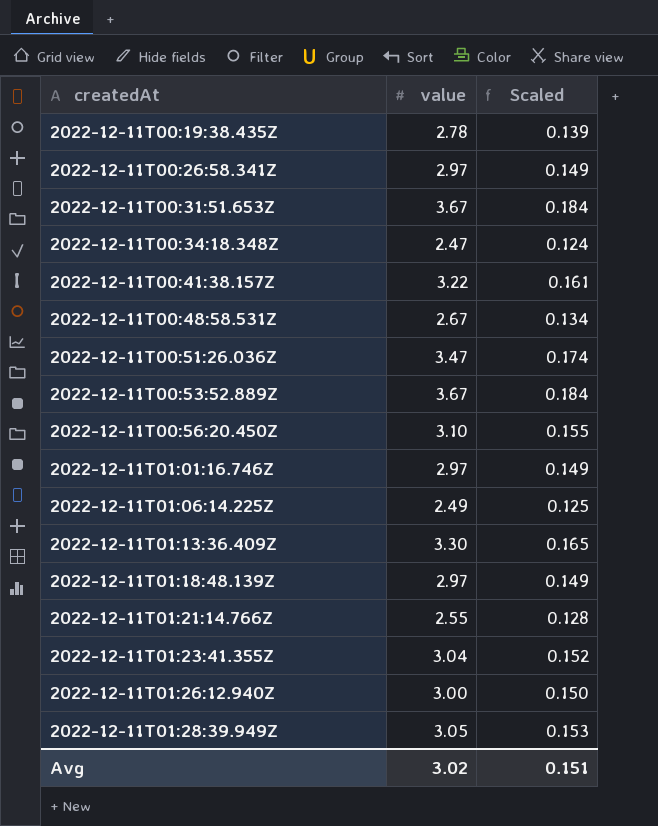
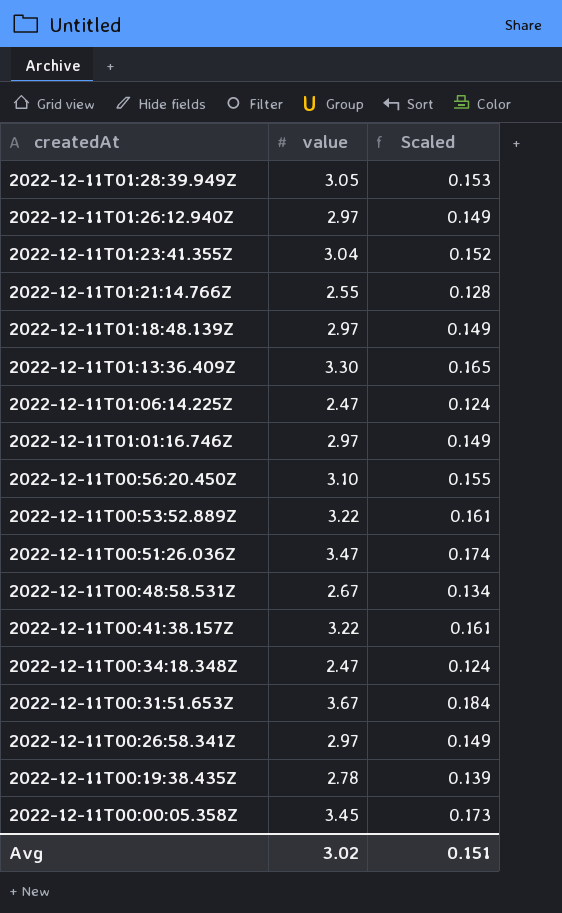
row order: createdAt ascending -> createdAt descending
2022-12-11T01:26:12.940Z | value: 3.00 -> 2.97
2022-12-11T01:26:12.940Z | Scaled: 0.150 -> 0.149
2022-12-11T01:06:14.225Z | value: 2.49 -> 2.47
2022-12-11T01:06:14.225Z | Scaled: 0.125 -> 0.124
2022-12-11T00:53:52.889Z | value: 3.67 -> 3.22
2022-12-11T00:53:52.889Z | Scaled: 0.184 -> 0.161
row 2022-12-11T00:00:05.358Z: none -> 3.45 | 0.173

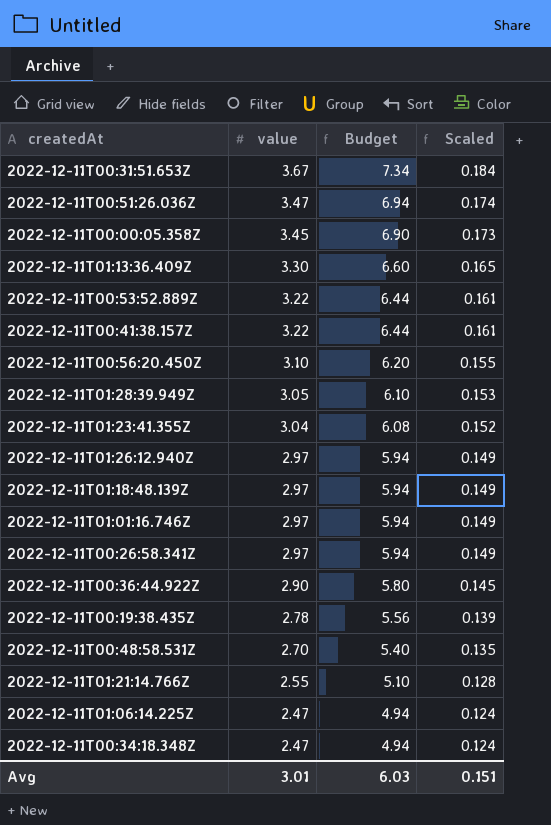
row order: createdAt descending -> value descending
column Budget | formula: none -> [value] * 2
row 2022-12-11T00:36:44.922Z: none -> 2.90 | 5.80 | 0.145
2022-12-11T00:48:58.531Z | value: 2.67 -> 2.70
2022-12-11T00:48:58.531Z | Scaled: 0.134 -> 0.135
Avg | value: 3.02 -> 3.01

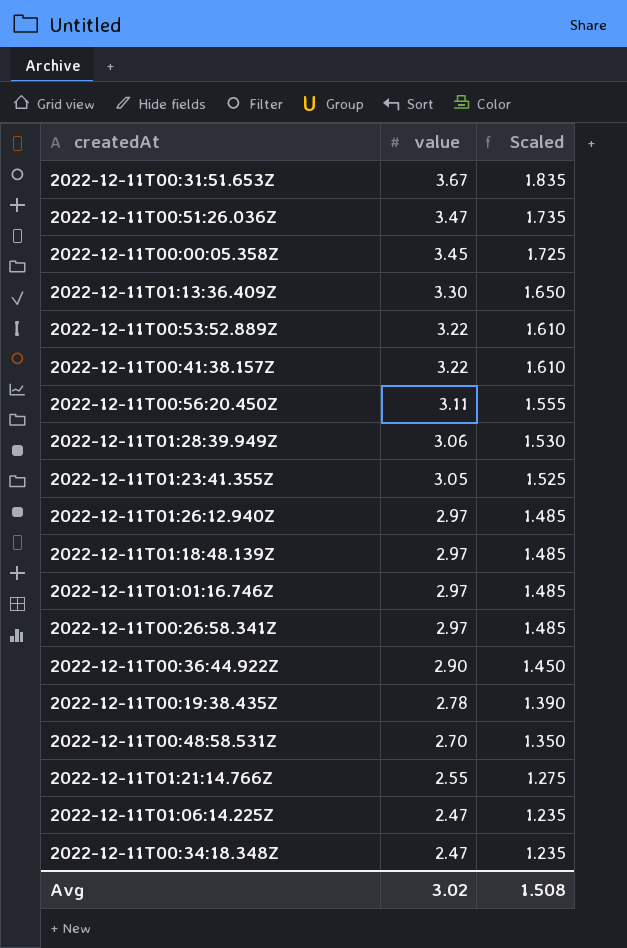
column Budget | formula: [value] * 2 -> none
column Scaled | formula: [value] * 0.05 -> [value] * 0.5
2022-12-11T00:56:20.450Z | value: 3.10 -> 3.11
2022-12-11T01:28:39.949Z | value: 3.05 -> 3.06
2022-12-11T01:23:41.355Z | value: 3.04 -> 3.05
Avg | value: 3.01 -> 3.02
Avg | Scaled: 0.151 -> 1.508

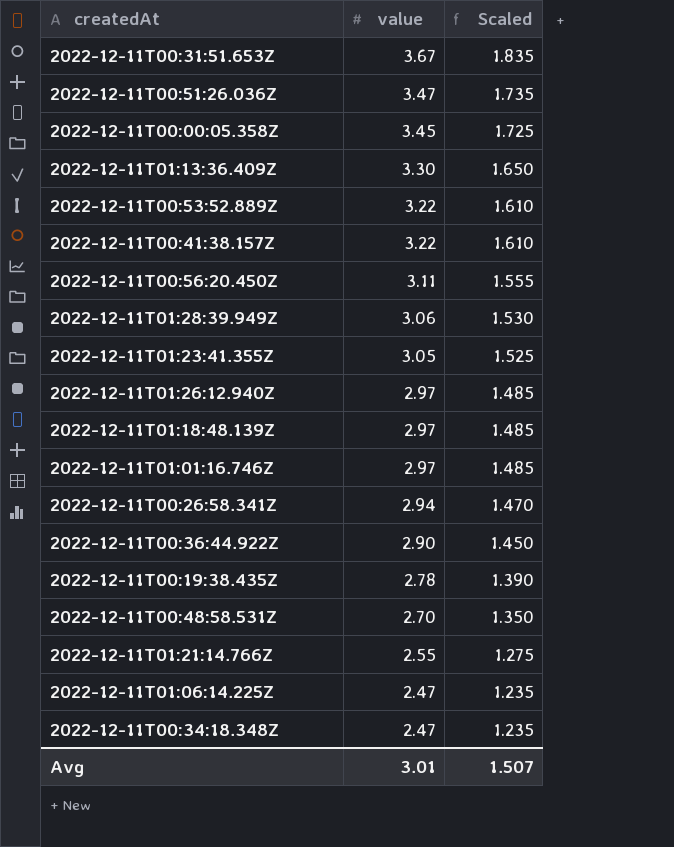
2022-12-11T00:26:58.341Z | value: 2.97 -> 2.94
2022-12-11T00:26:58.341Z | Scaled: 1.485 -> 1.470
Avg | value: 3.02 -> 3.01
Avg | Scaled: 1.508 -> 1.507

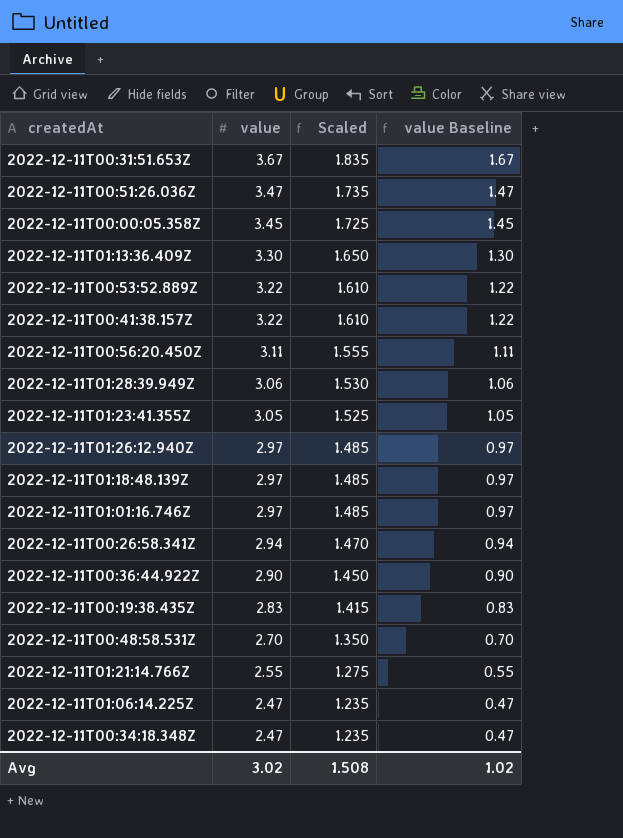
column value Baseline | formula: none -> [value] - 2
2022-12-11T00:19:38.435Z | value: 2.78 -> 2.83
2022-12-11T00:19:38.435Z | Scaled: 1.390 -> 1.415
Avg | value: 3.01 -> 3.02
Avg | Scaled: 1.507 -> 1.508

